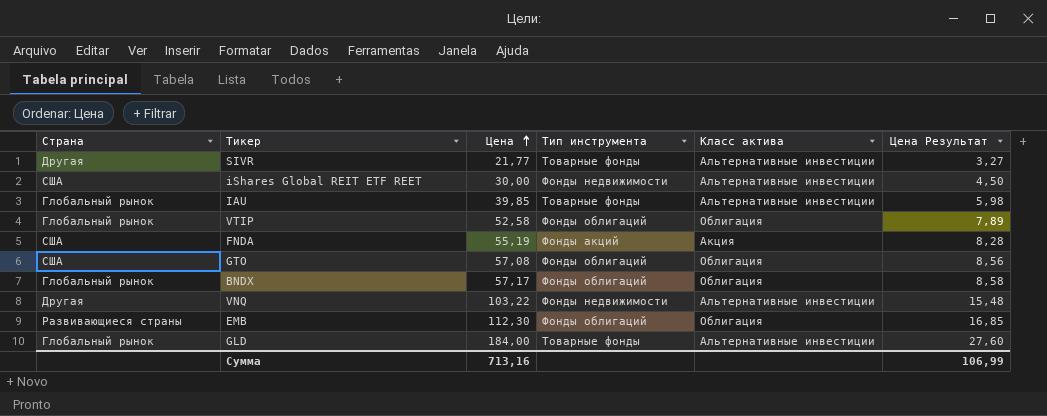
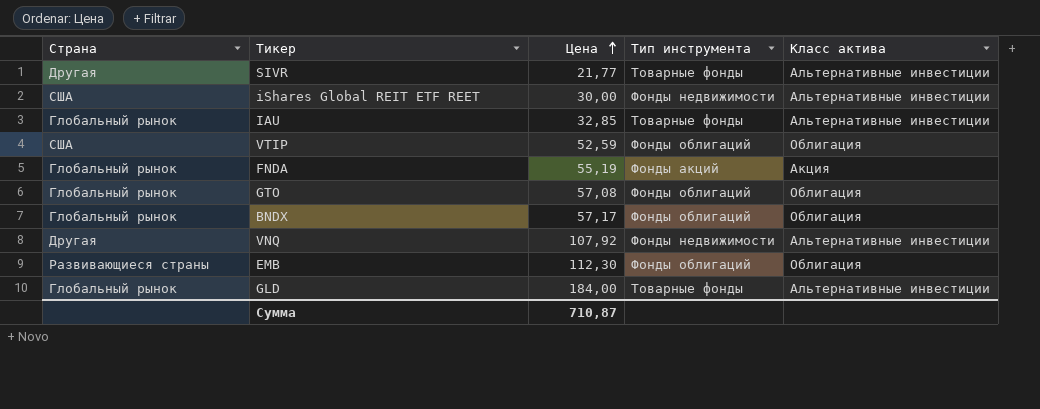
column Цена Результат | formula: [Цена] * 0,15 -> none
IAU | Цена: 39,85 -> 32,85
VTIP | Страна: Глобальный рынок -> США
VTIP | Цена: 52,58 -> 52,59
FNDA | Страна: США -> Глобальный рынок
GTO | Страна: США -> Глобальный рынок
VNQ | Цена: 103,22 -> 107,92
Сумма | Цена: 713,16 -> 710,87

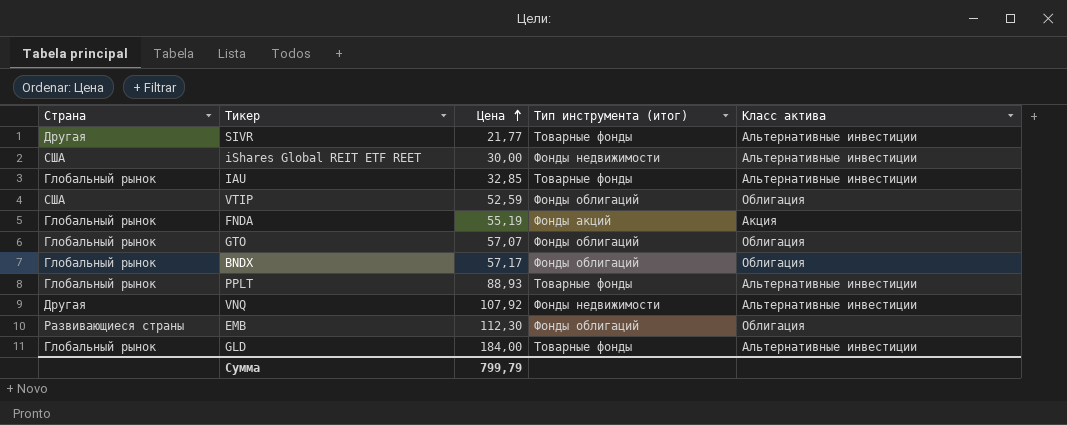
column name: Тип инструмента -> Тип инструмента (итог)
GTO | Цена: 57,08 -> 57,07
row PPLT: none -> Глобальный рынок | 88,93 | Товарные фонды | Альтернативные инвестиции
Сумма | Цена: 710,87 -> 799,79

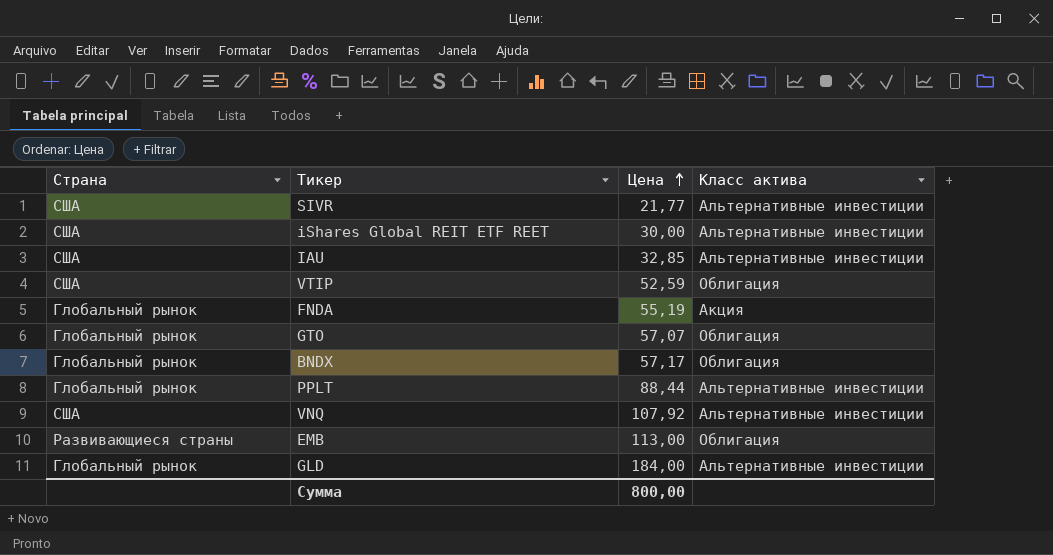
column Тип инструмента (итог) | position: 4 -> none
SIVR | Страна: Другая -> США
IAU | Страна: Глобальный рынок -> США
PPLT | Цена: 88,93 -> 88,44
VNQ | Страна: Другая -> США
EMB | Цена: 112,30 -> 113,00
Сумма | Цена: 799,79 -> 800,00

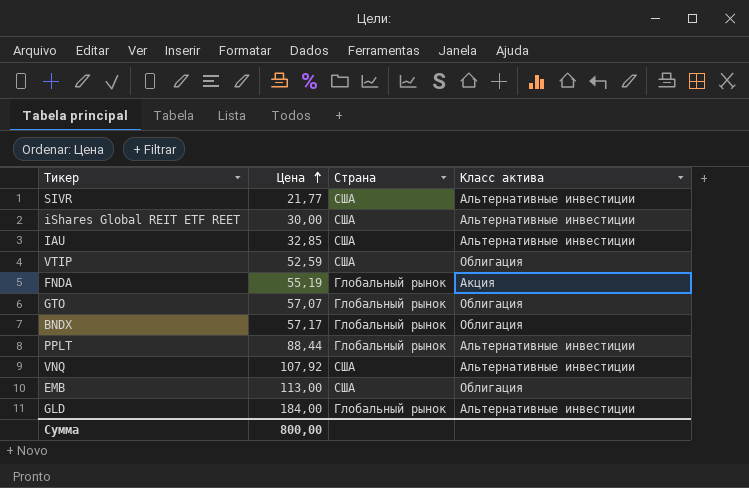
column Страна | position: 1 -> 3
EMB | Страна: Развивающиеся страны -> США

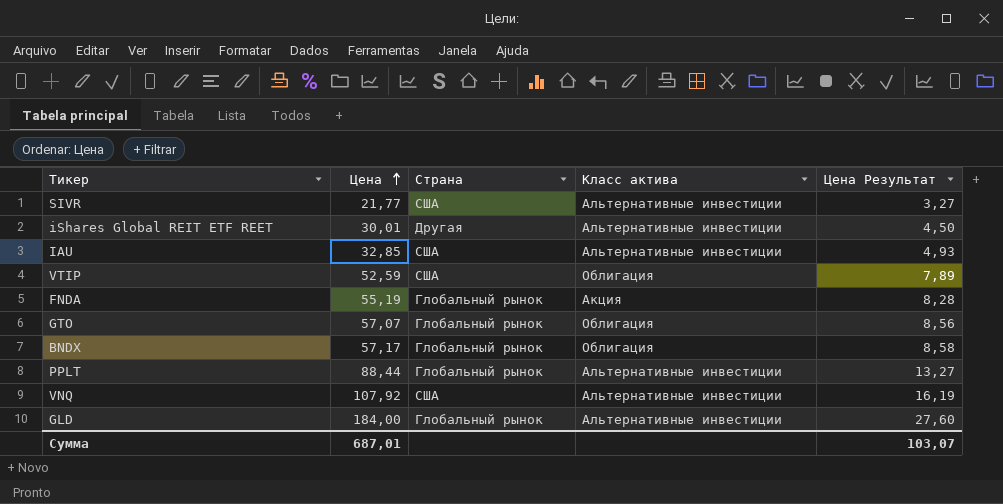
column Цена Результат | formula: none -> [Цена] * 0,15
row EMB: 113,00 | США | Облигация -> none
iShares Global REIT ETF REET | Цена: 30,00 -> 30,01
iShares Global REIT ETF REET | Страна: США -> Другая
Сумма | Цена: 800,00 -> 687,01

